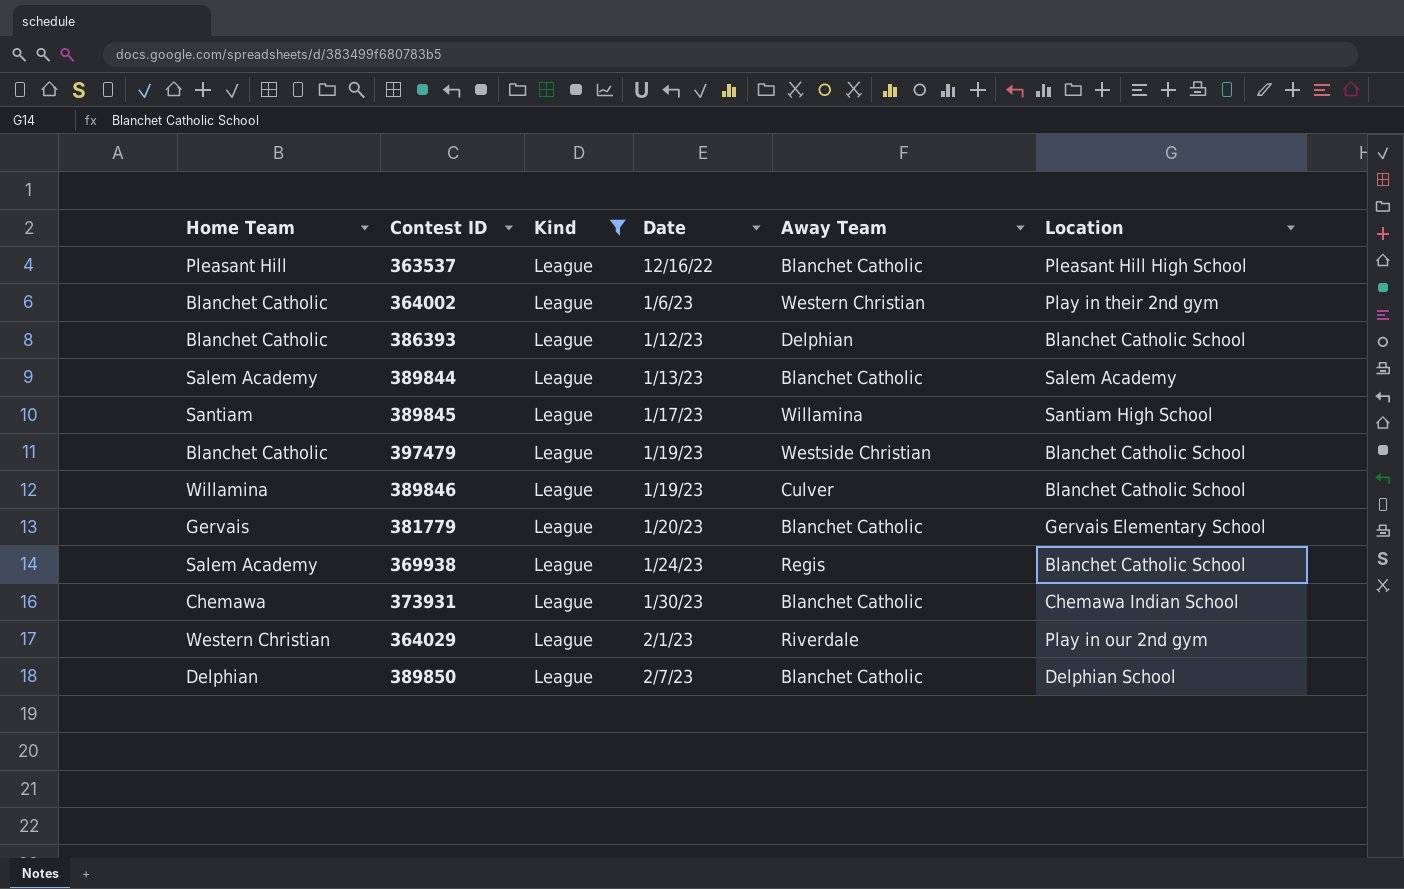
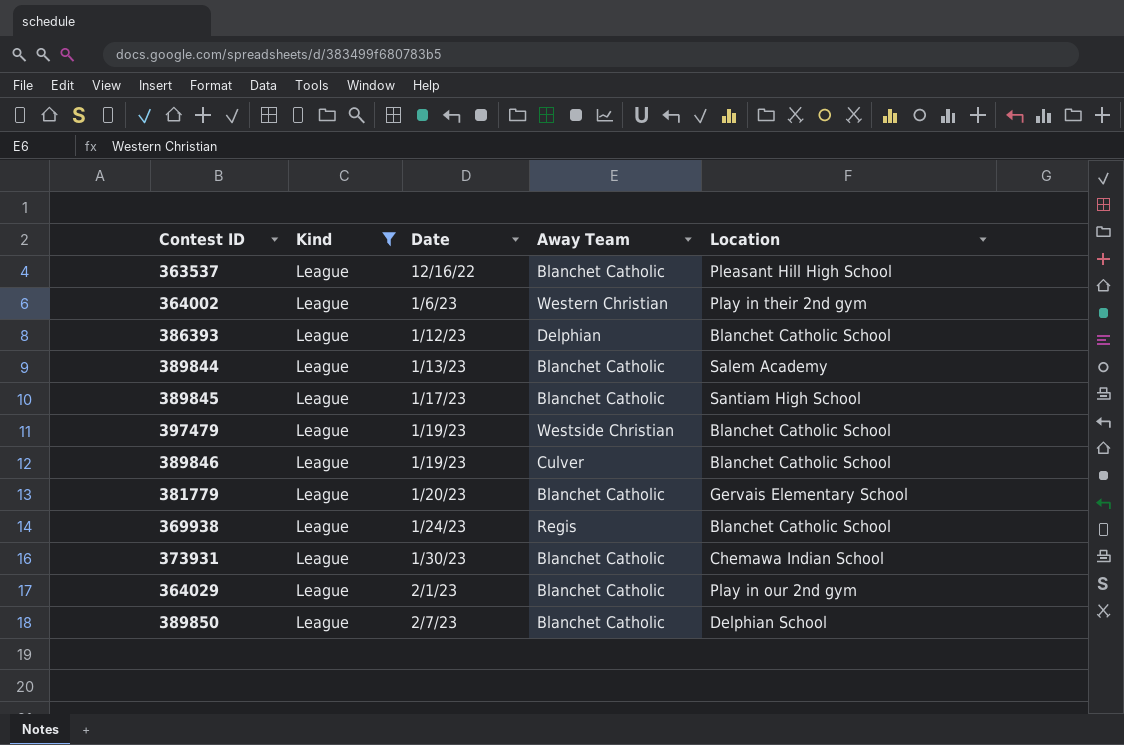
column Home Team | position: 1 -> none
389845 | Away Team: Willamina -> Blanchet Catholic
364029 | Away Team: Riverdale -> Blanchet Catholic

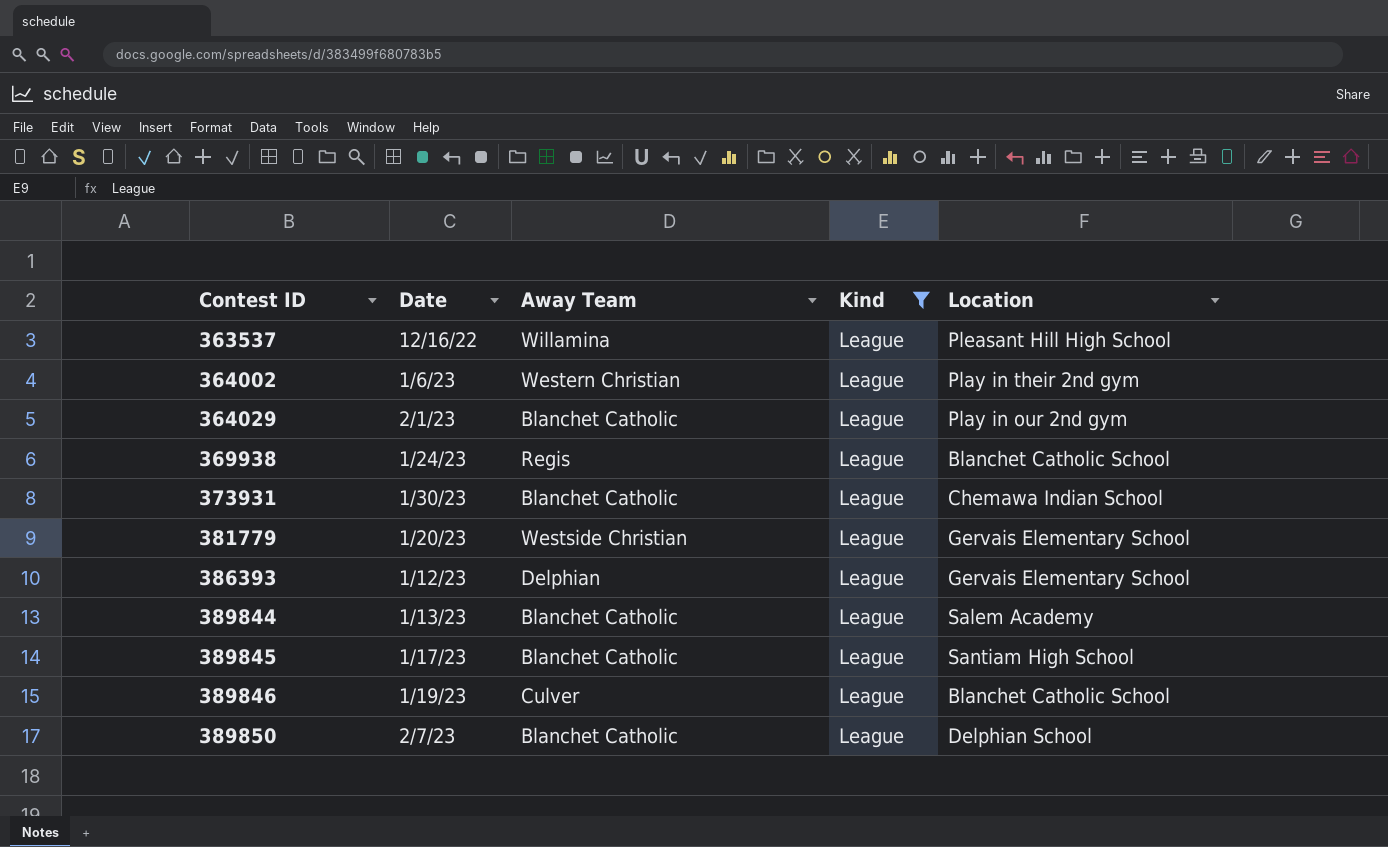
row order: Date ascending -> Contest ID ascending
column Kind | position: 2 -> 4
row 397479: League | 1/19/23 | Westside Christian | Blanchet Catholic School -> none
363537 | Away Team: Blanchet Catholic -> Willamina
381779 | Away Team: Blanchet Catholic -> Westside Christian
386393 | Location: Blanchet Catholic School -> Gervais Elementary School

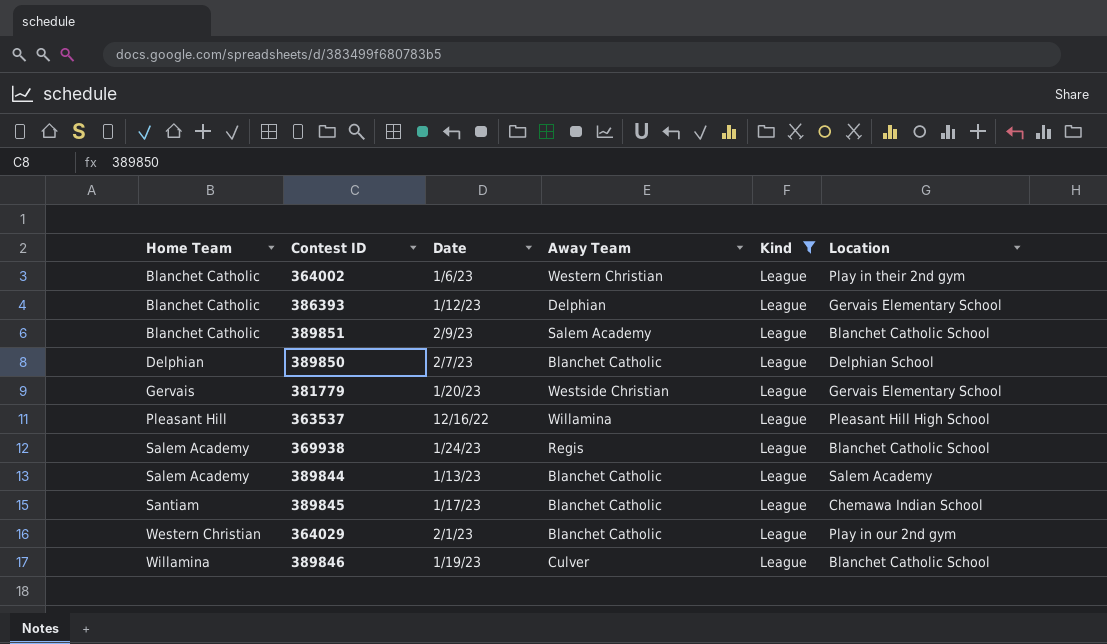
row order: Contest ID ascending -> Home Team ascending
column Home Team | position: none -> 1
row 373931: 1/30/23 | Blanchet Catholic | League | Chemawa Indian School -> none
row 389851: none -> Blanchet Catholic | 2/9/23 | Salem Academy | League | Blanchet Catholic School
389845 | Location: Santiam High School -> Chemawa Indian School

